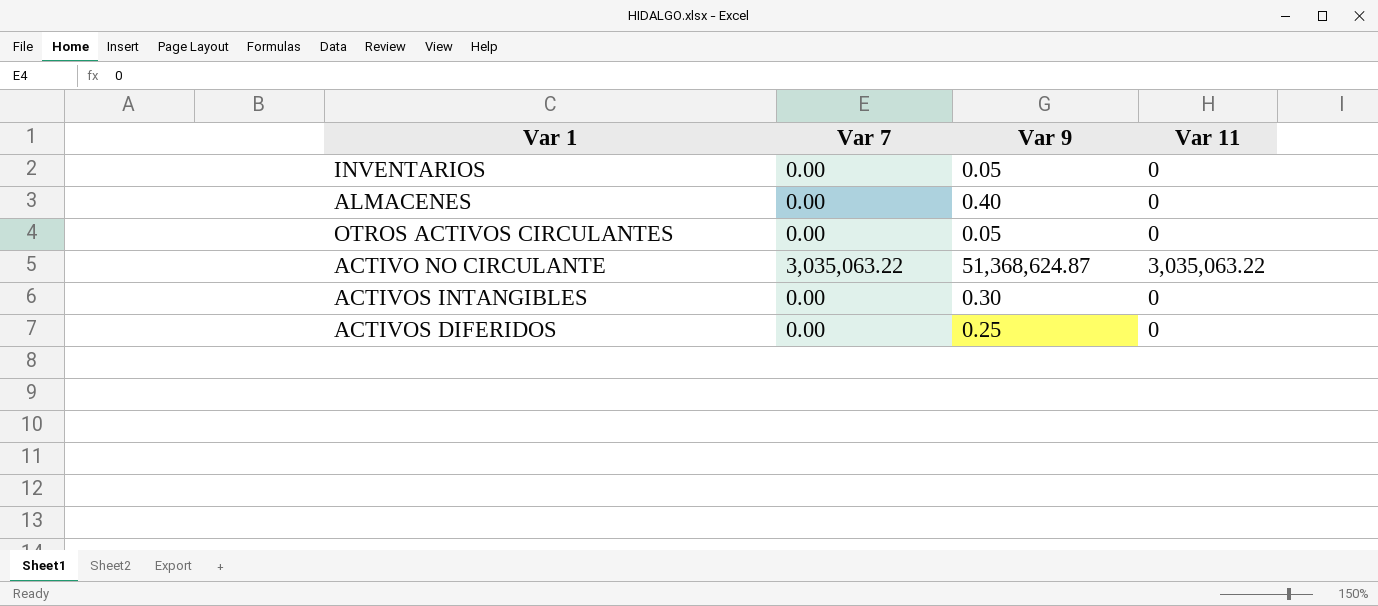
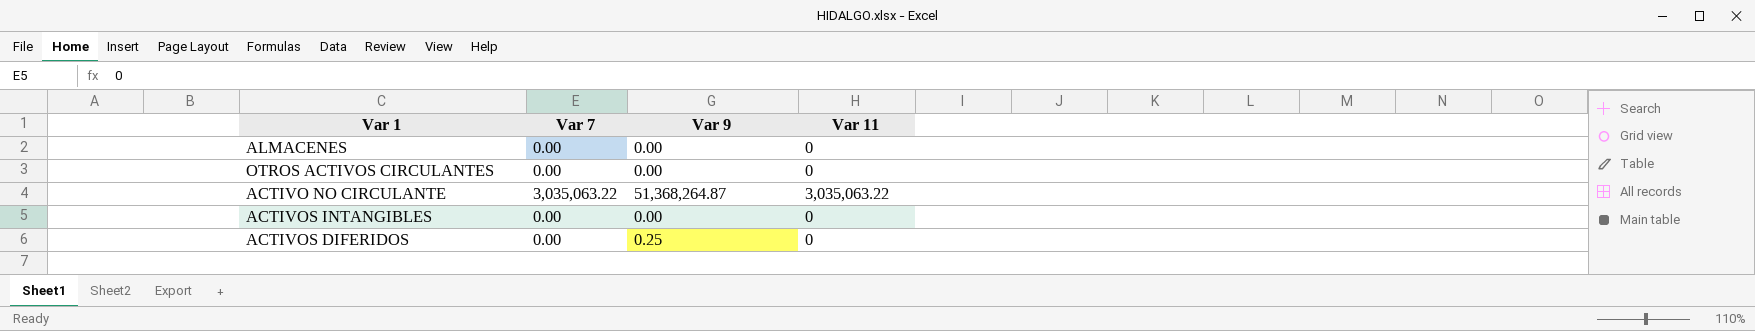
row INVENTARIOS: 0.00 | 0.05 | 0 -> none
ALMACENES | Var 9: 0.40 -> 0.00
OTROS ACTIVOS CIRCULANTES | Var 9: 0.05 -> 0.00
ACTIVO NO CIRCULANTE | Var 9: 51,368,624.87 -> 51,368,264.87
ACTIVOS INTANGIBLES | Var 9: 0.30 -> 0.00

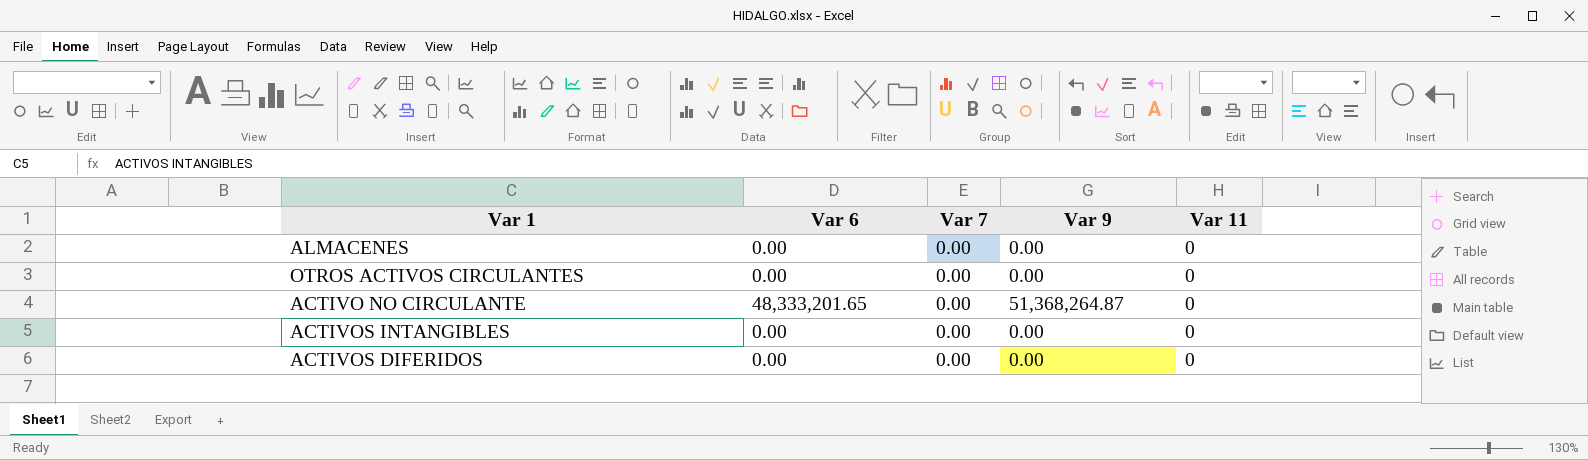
column Var 6 | position: none -> 2
ACTIVO NO CIRCULANTE | Var 7: 3,035,063.22 -> 0.00
ACTIVO NO CIRCULANTE | Var 11: 3,035,063.22 -> 0
ACTIVOS DIFERIDOS | Var 9: 0.25 -> 0.00

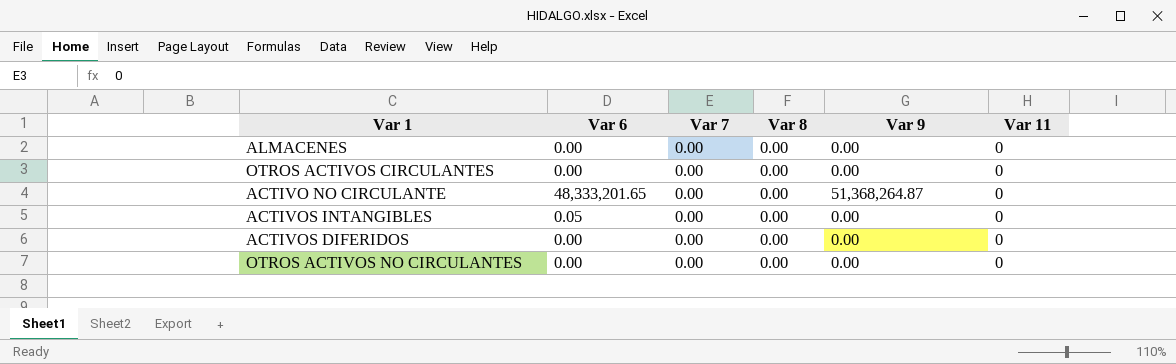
column Var 8 | position: none -> 4
ACTIVOS INTANGIBLES | Var 6: 0.00 -> 0.05
row OTROS ACTIVOS NO CIRCULANTES: none -> 0.00 | 0.00 | 0.00 | 0.00 | 0

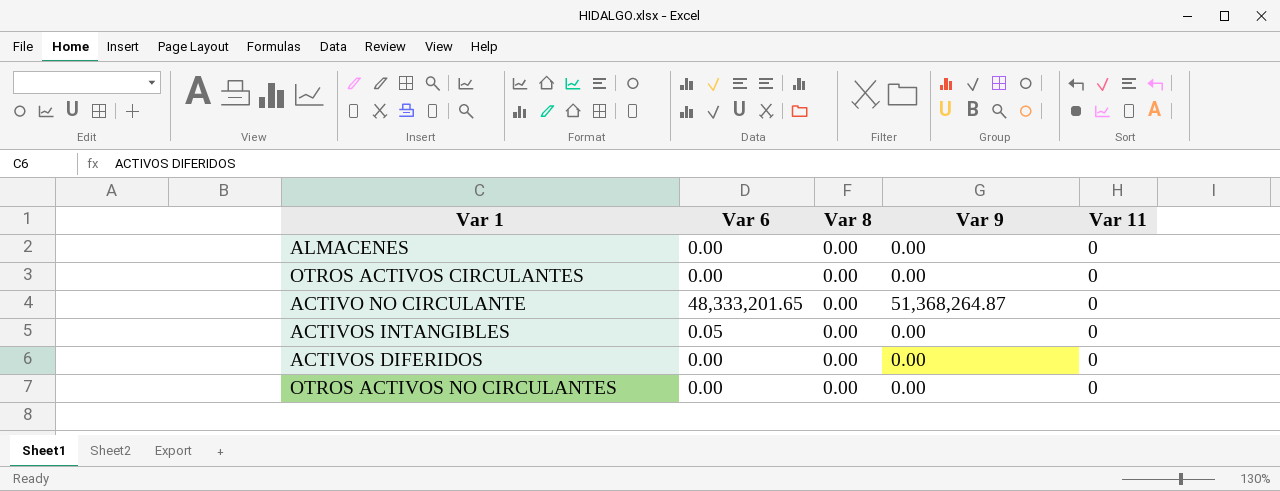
column Var 7 | position: 3 -> none

